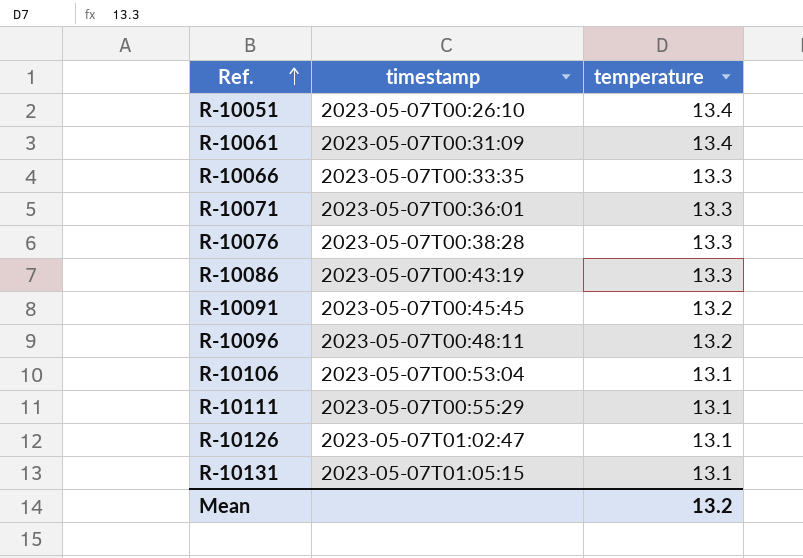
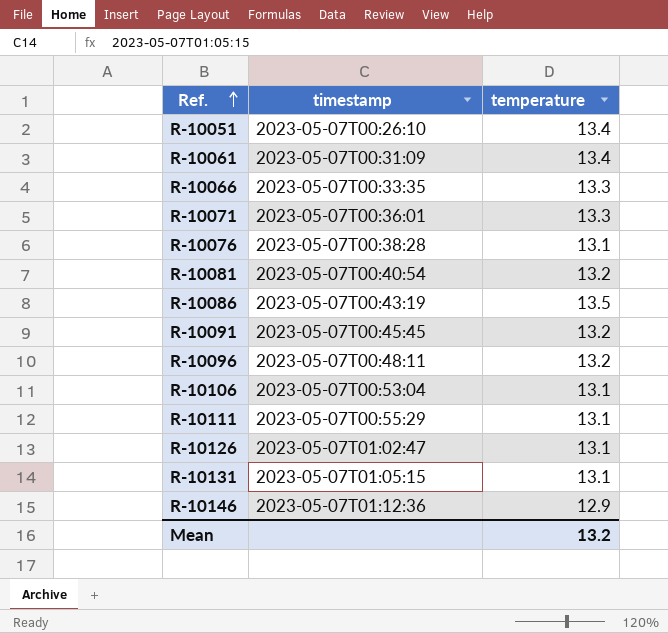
R-10076 | temperature: 13.3 -> 13.1
row R-10081: none -> 2023-05-07T00:40:54 | 13.2
R-10086 | temperature: 13.3 -> 13.5
row R-10146: none -> 2023-05-07T01:12:36 | 12.9

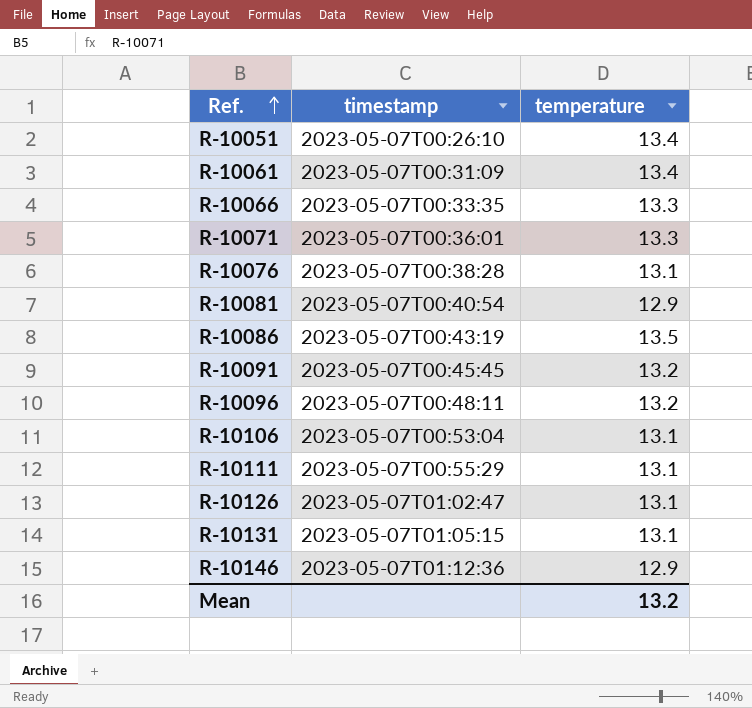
R-10081 | temperature: 13.2 -> 12.9

